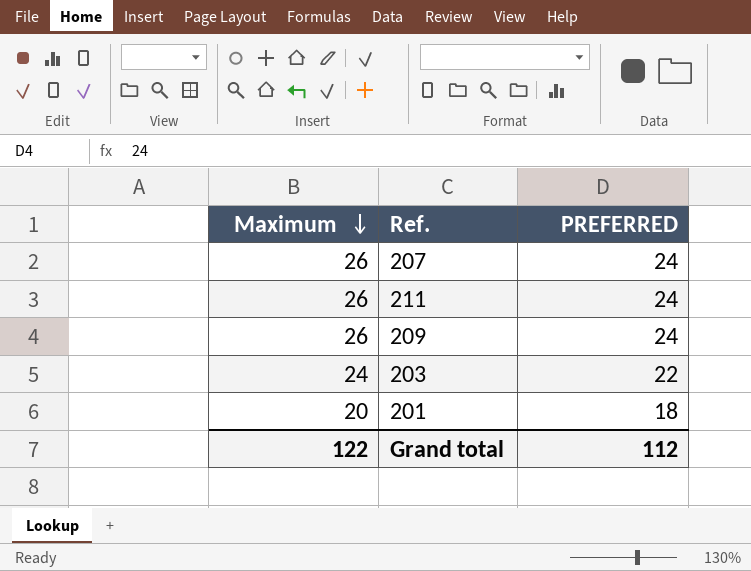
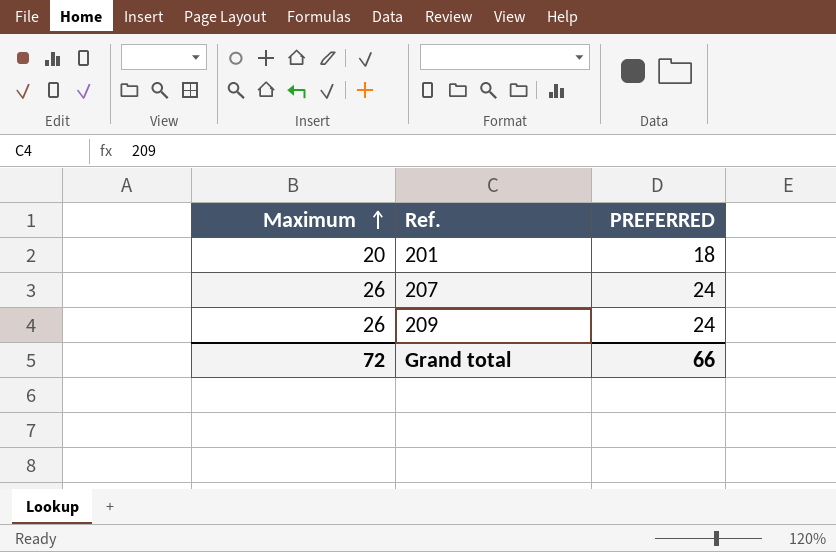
row order: Maximum descending -> Maximum ascending
row 211: 26 | 24 -> none
row 203: 24 | 22 -> none
Grand total | Maximum: 122 -> 72
Grand total | PREFERRED: 112 -> 66

